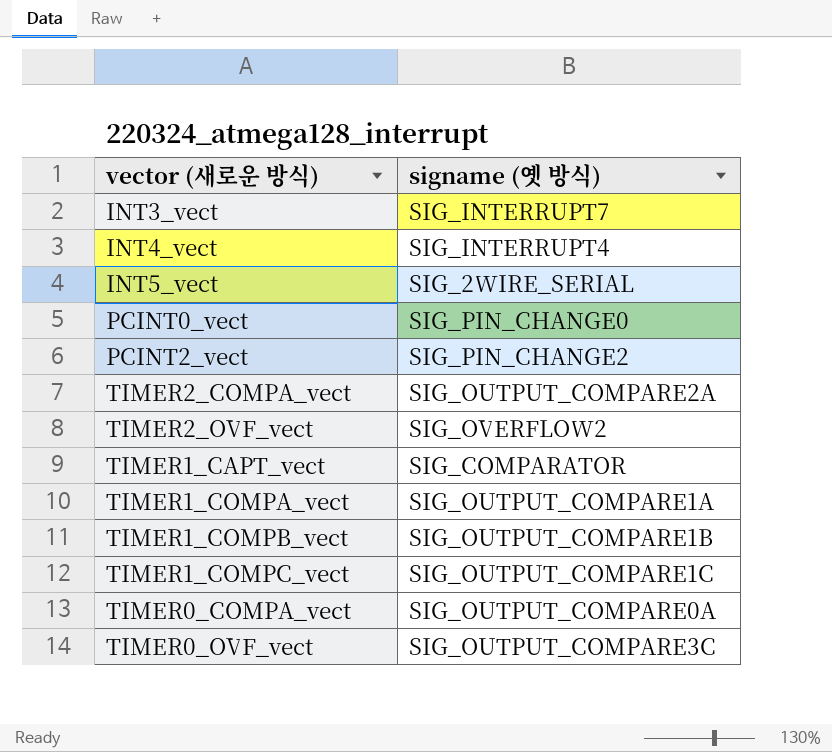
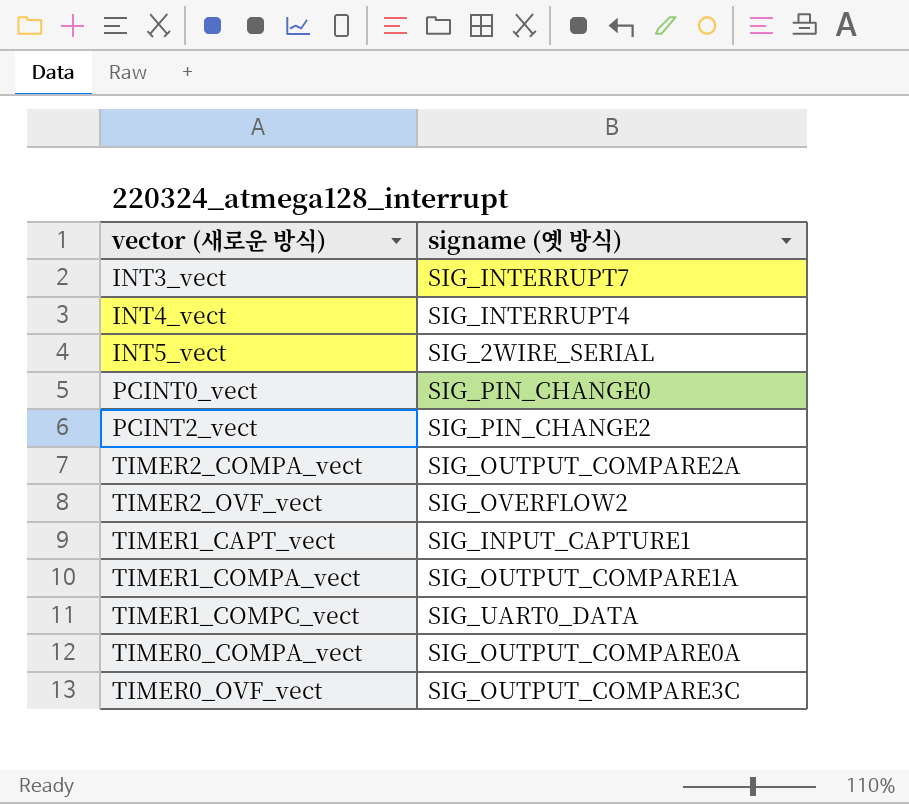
row TIMER1_COMPB_vect: SIG_OUTPUT_COMPARE1B -> none
TIMER1_CAPT_vect | signame (옛 방식): SIG_COMPARATOR -> SIG_INPUT_CAPTURE1
TIMER1_COMPC_vect | signame (옛 방식): SIG_OUTPUT_COMPARE1C -> SIG_UART0_DATA

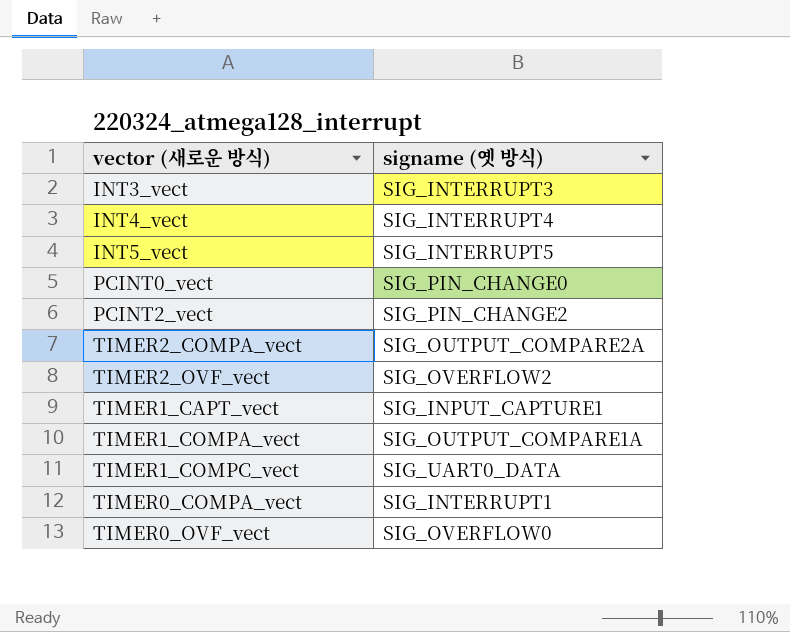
INT3_vect | signame (옛 방식): SIG_INTERRUPT7 -> SIG_INTERRUPT3
INT5_vect | signame (옛 방식): SIG_2WIRE_SERIAL -> SIG_INTERRUPT5
TIMER0_COMPA_vect | signame (옛 방식): SIG_OUTPUT_COMPARE0A -> SIG_INTERRUPT1
TIMER0_OVF_vect | signame (옛 방식): SIG_OUTPUT_COMPARE3C -> SIG_OVERFLOW0

